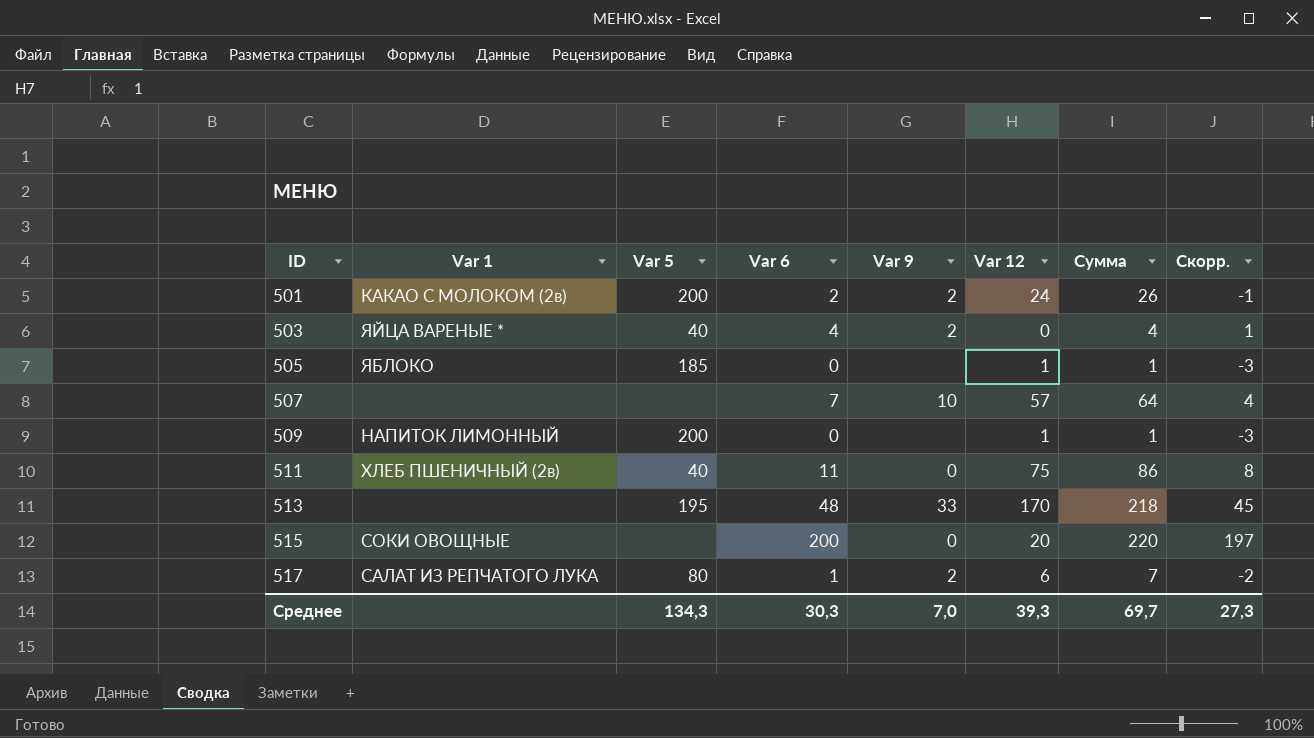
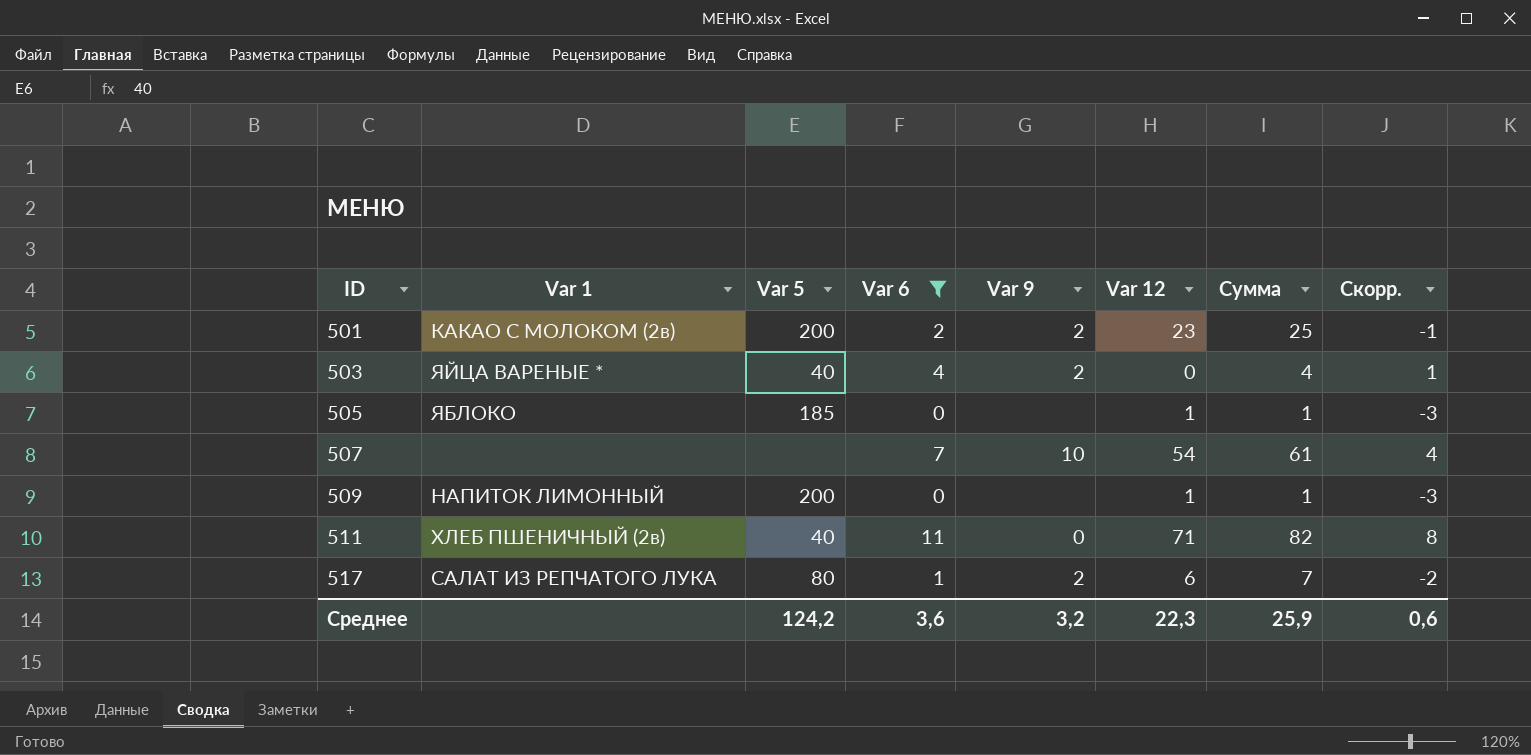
filter: none -> Var 6 <= 11
501 | Var 12: 24 -> 23
501 | Сумма: 26 -> 25
507 | Var 12: 57 -> 54
507 | Сумма: 64 -> 61
511 | Var 12: 75 -> 71
511 | Сумма: 86 -> 82
Среднее | Var 5: 134,3 -> 124,2
Среднее | Var 6: 30,3 -> 3,6
Среднее | Var 9: 7,0 -> 3,2
Среднее | Var 12: 39,3 -> 22,3
Среднее | Сумма: 69,7 -> 25,9
Среднее | Скорр.: 27,3 -> 0,6

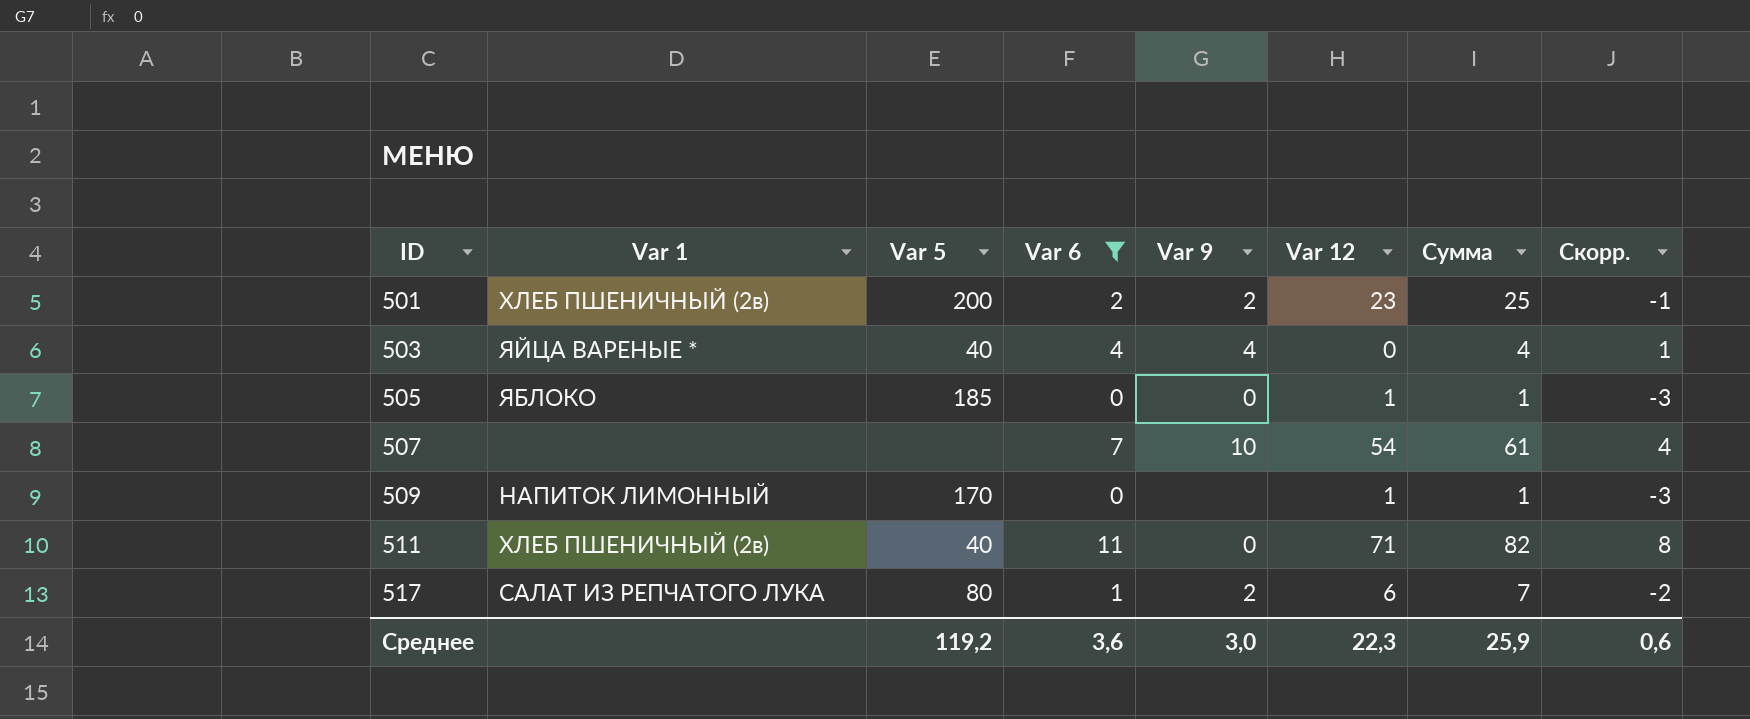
501 | Var 1: КАКАО С МОЛОКОМ (2в) -> ХЛЕБ ПШЕНИЧНЫЙ (2в)
503 | Var 9: 2 -> 4
505 | Var 9: none -> 0
509 | Var 5: 200 -> 170
Среднее | Var 5: 124,2 -> 119,2
Среднее | Var 9: 3,2 -> 3,0

